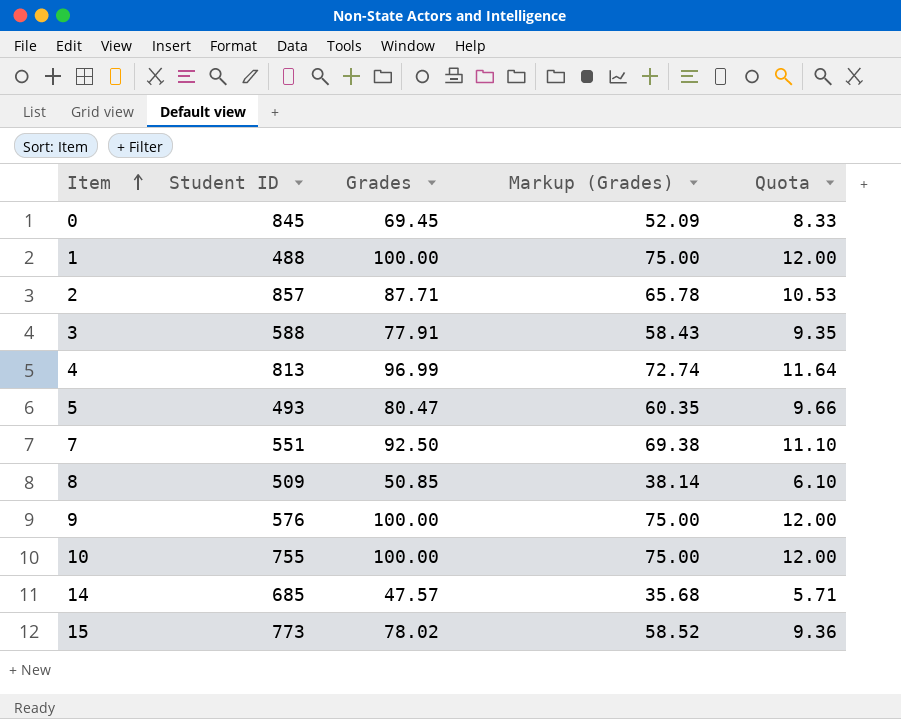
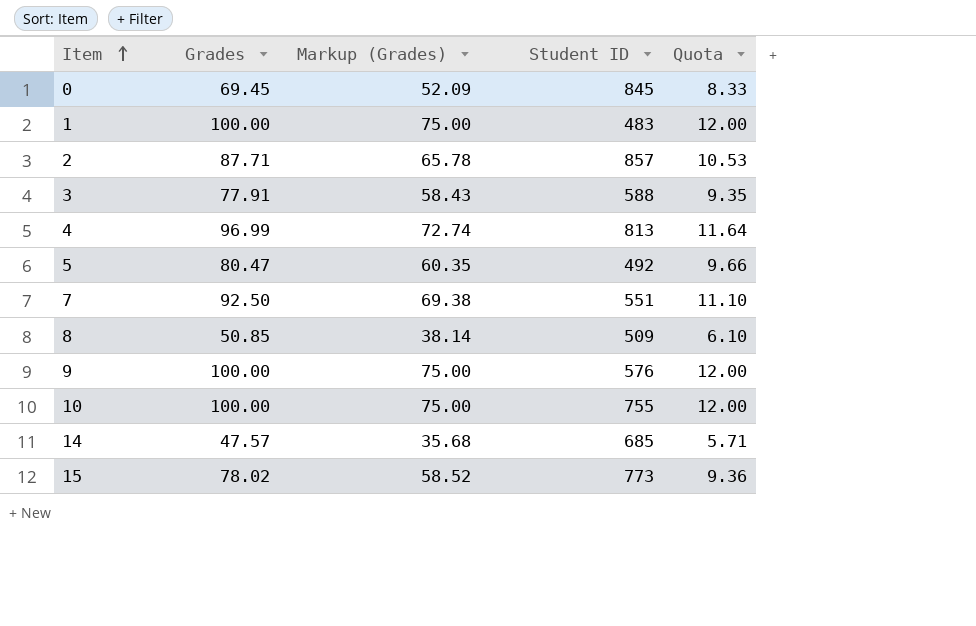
column Student ID | position: 2 -> 4
1 | Student ID: 488 -> 483
5 | Student ID: 493 -> 492

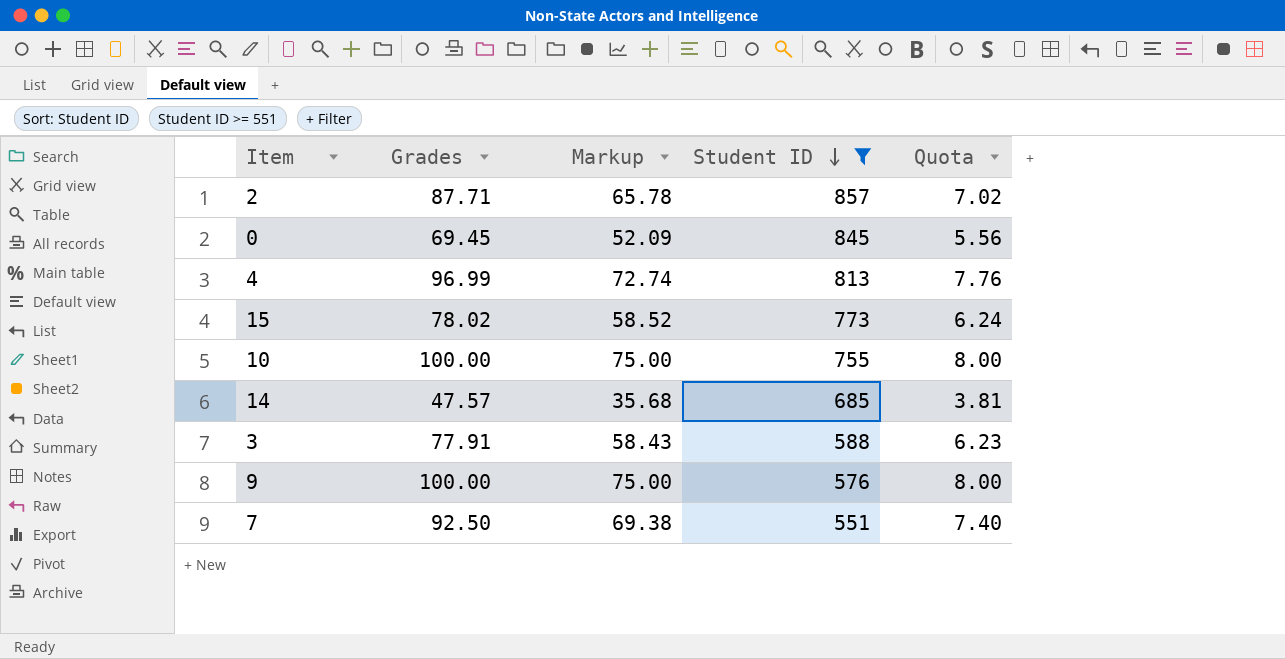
filter: none -> Student ID >= 551
row order: Item ascending -> Student ID descending
column name: Markup (Grades) -> Markup
column Quota | formula: [Grades] * 0.12 -> [Grades] * 0.08

